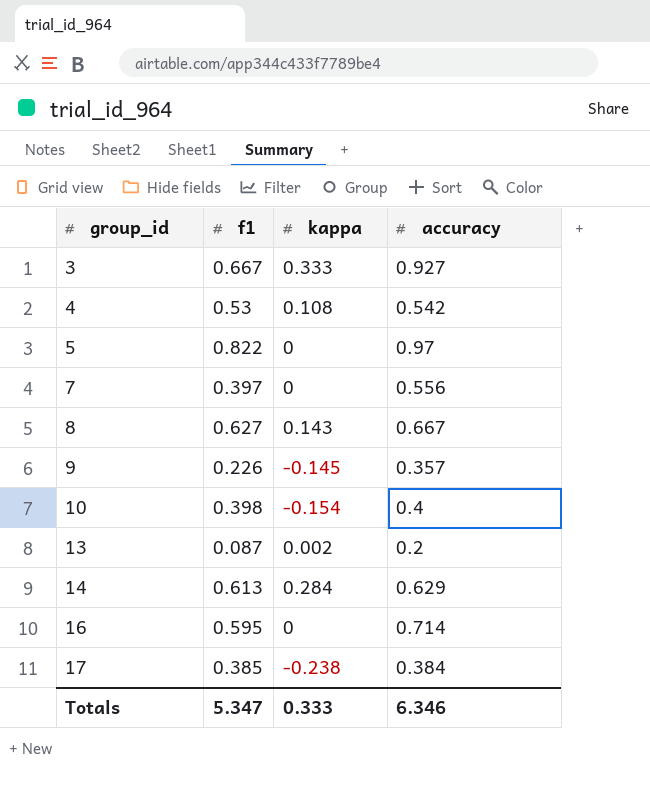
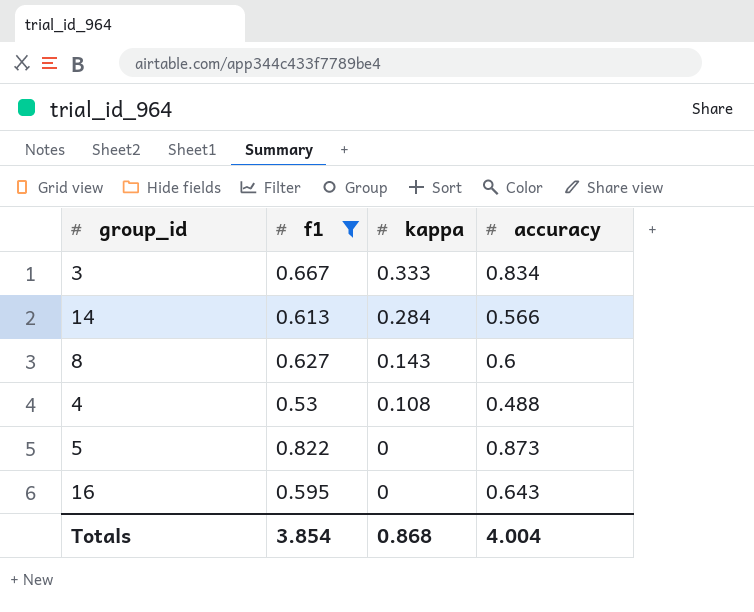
filter: none -> f1 >= 0.53
row order: group_id ascending -> kappa descending
3 | accuracy: 0.927 -> 0.834
14 | accuracy: 0.629 -> 0.566
8 | accuracy: 0.667 -> 0.6
4 | accuracy: 0.542 -> 0.488
5 | accuracy: 0.97 -> 0.873
16 | accuracy: 0.714 -> 0.643
Totals | f1: 5.347 -> 3.854
Totals | kappa: 0.333 -> 0.868
Totals | accuracy: 6.346 -> 4.004

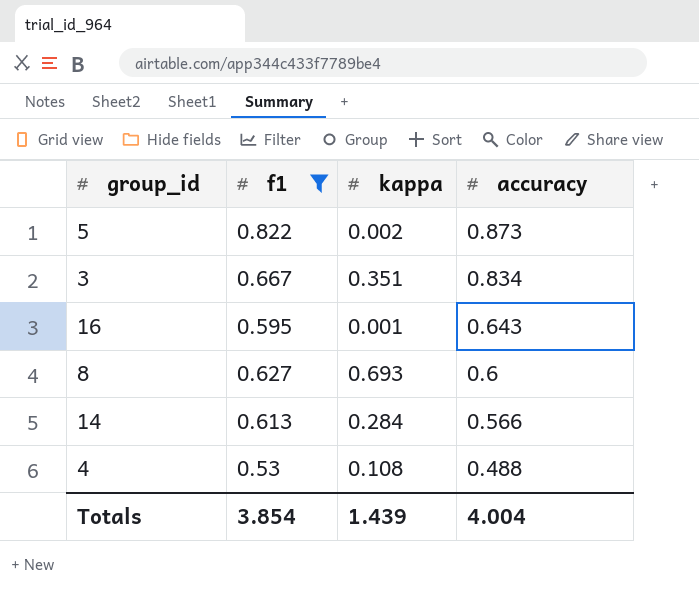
row order: kappa descending -> accuracy descending
5 | kappa: 0 -> 0.002
3 | kappa: 0.333 -> 0.351
16 | kappa: 0 -> 0.001
8 | kappa: 0.143 -> 0.693
Totals | kappa: 0.868 -> 1.439

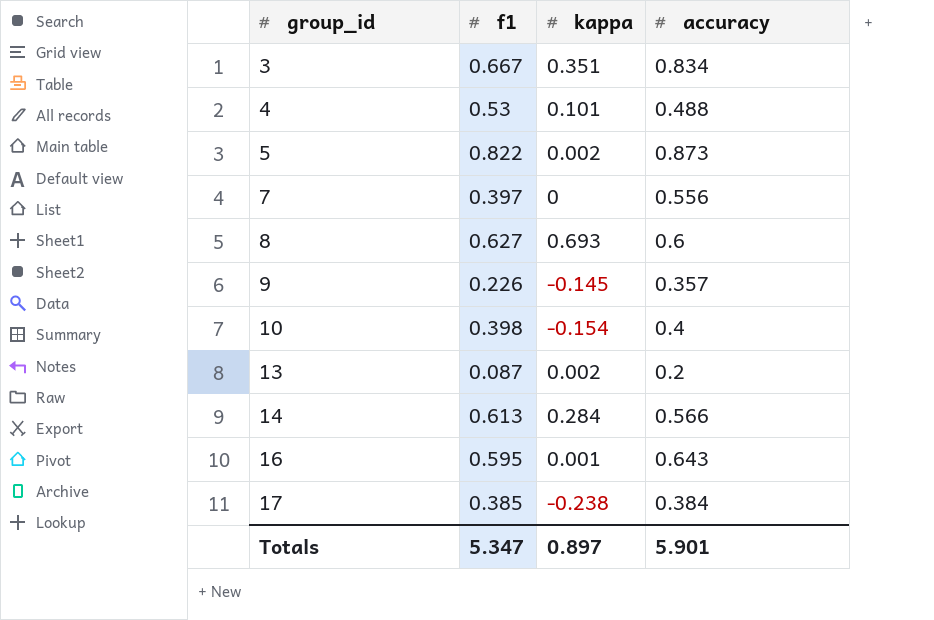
filter: f1 >= 0.53 -> none
row order: accuracy descending -> group_id ascending
4 | kappa: 0.108 -> 0.101
Totals | f1: 3.854 -> 5.347
Totals | kappa: 1.439 -> 0.897
Totals | accuracy: 4.004 -> 5.901

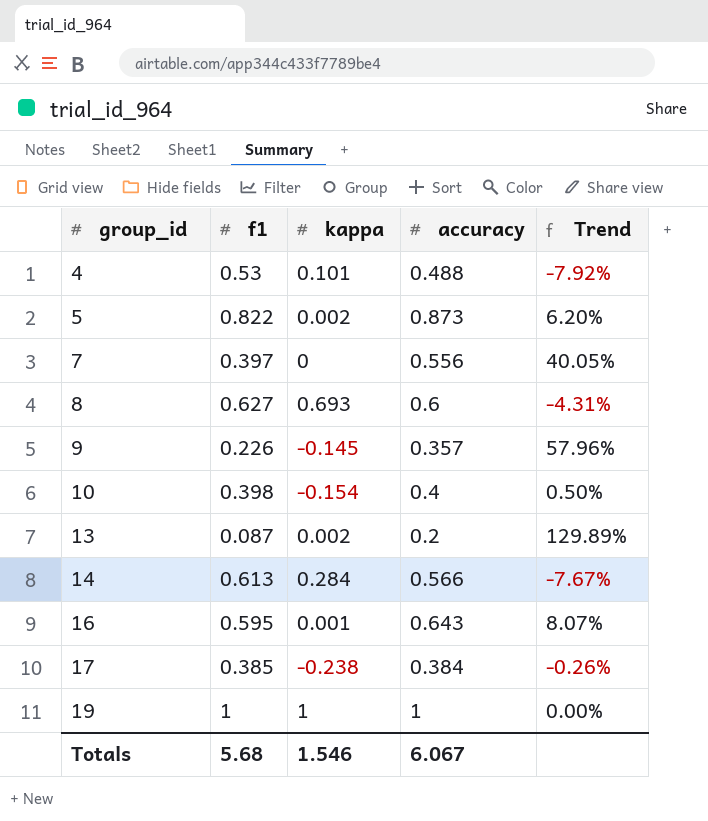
column Trend | formula: none -> ([accuracy] - [f1]) / [f1]
row 3: 0.667 | 0.351 | 0.834 -> none
row 19: none -> 1 | 1 | 1 | 0.00%
Totals | f1: 5.347 -> 5.68
Totals | kappa: 0.897 -> 1.546
Totals | accuracy: 5.901 -> 6.067

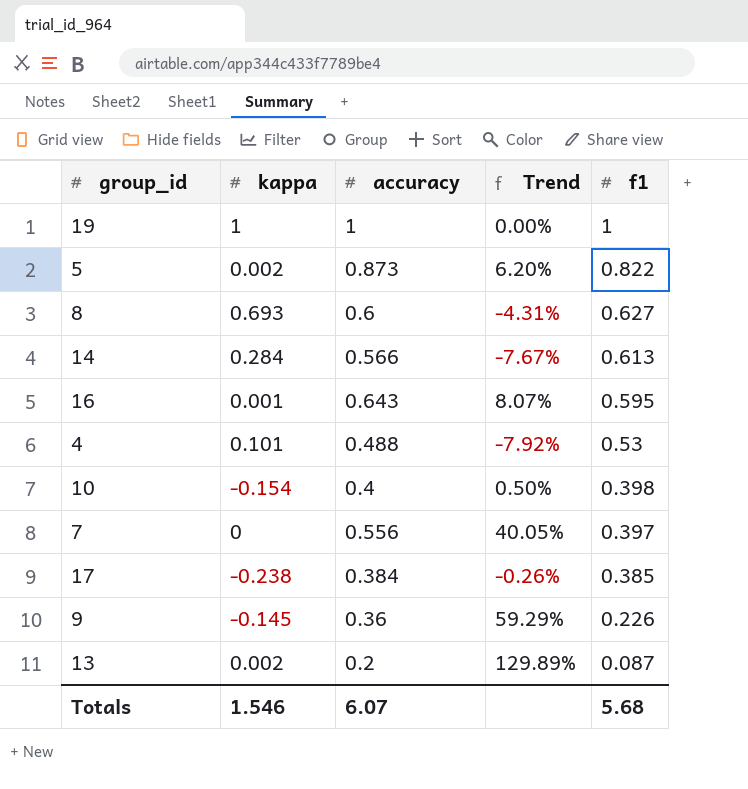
row order: group_id ascending -> f1 descending
column f1 | position: 2 -> 5
9 | accuracy: 0.357 -> 0.36
9 | Trend: 57.96% -> 59.29%
Totals | accuracy: 6.067 -> 6.07

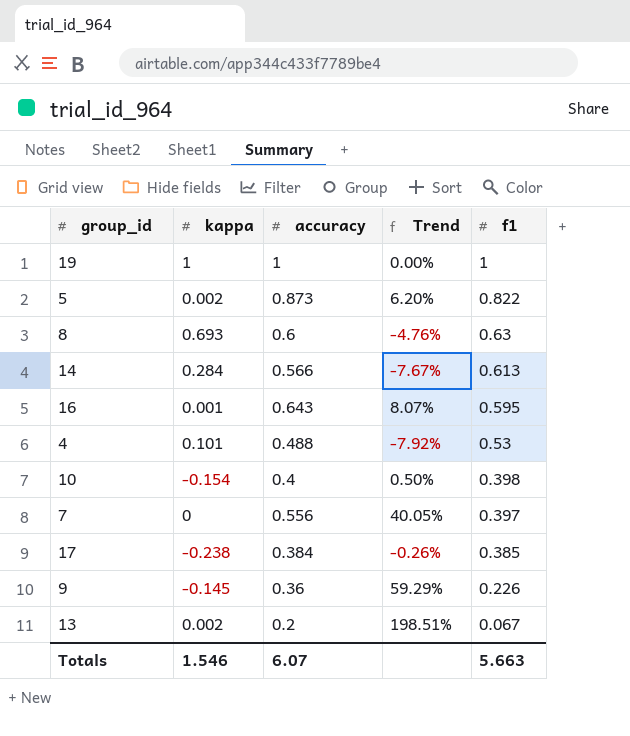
8 | Trend: -4.31% -> -4.76%
8 | f1: 0.627 -> 0.63
13 | Trend: 129.89% -> 198.51%
13 | f1: 0.087 -> 0.067
Totals | f1: 5.68 -> 5.663

